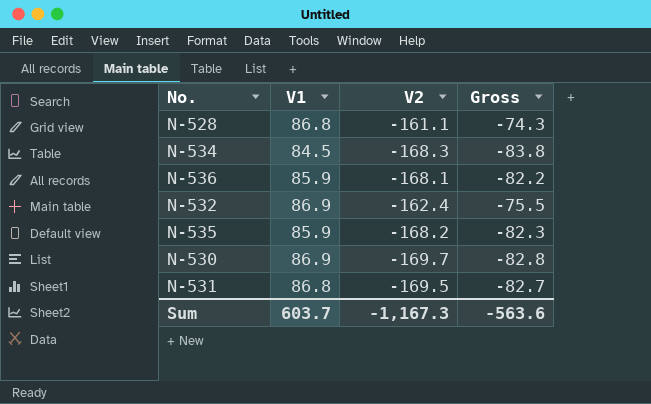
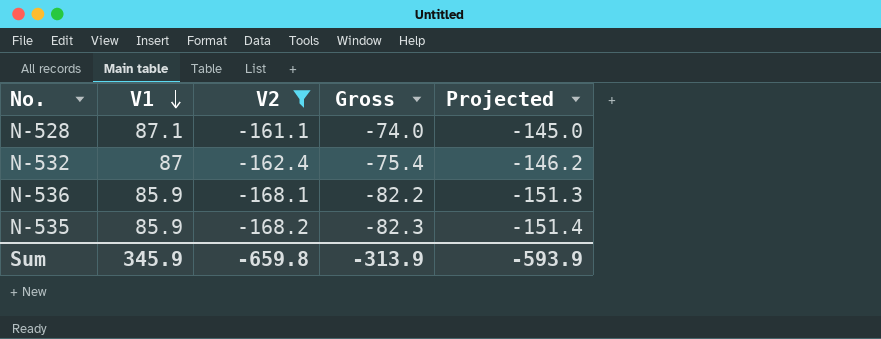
filter: none -> V2 >= -168.2
row order: none -> V1 descending
column Projected | formula: none -> [V2] * 0.9
N-528 | V1: 86.8 -> 87.1
N-528 | Gross: -74.3 -> -74.0
N-532 | V1: 86.9 -> 87
N-532 | Gross: -75.5 -> -75.4
Sum | V1: 603.7 -> 345.9
Sum | V2: -1,167.3 -> -659.8
Sum | Gross: -563.6 -> -313.9

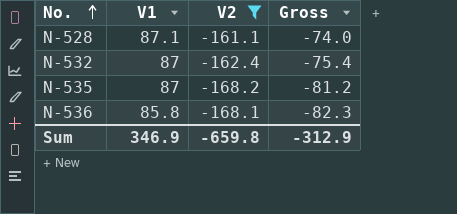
row order: V1 descending -> No. ascending
column Projected | formula: [V2] * 0.9 -> none
N-535 | V1: 85.9 -> 87
N-535 | Gross: -82.3 -> -81.2
N-536 | V1: 85.9 -> 85.8
N-536 | Gross: -82.2 -> -82.3
Sum | V1: 345.9 -> 346.9
Sum | Gross: -313.9 -> -312.9

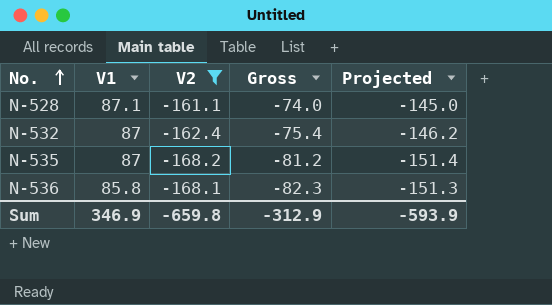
column Projected | formula: none -> [V2] * 0.9

